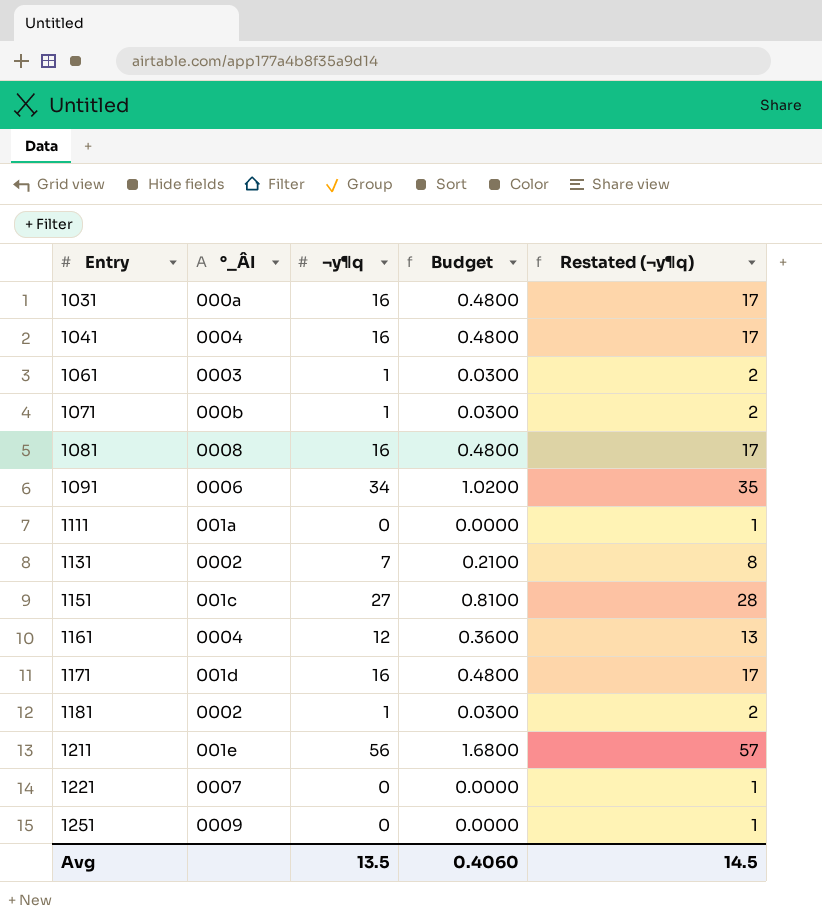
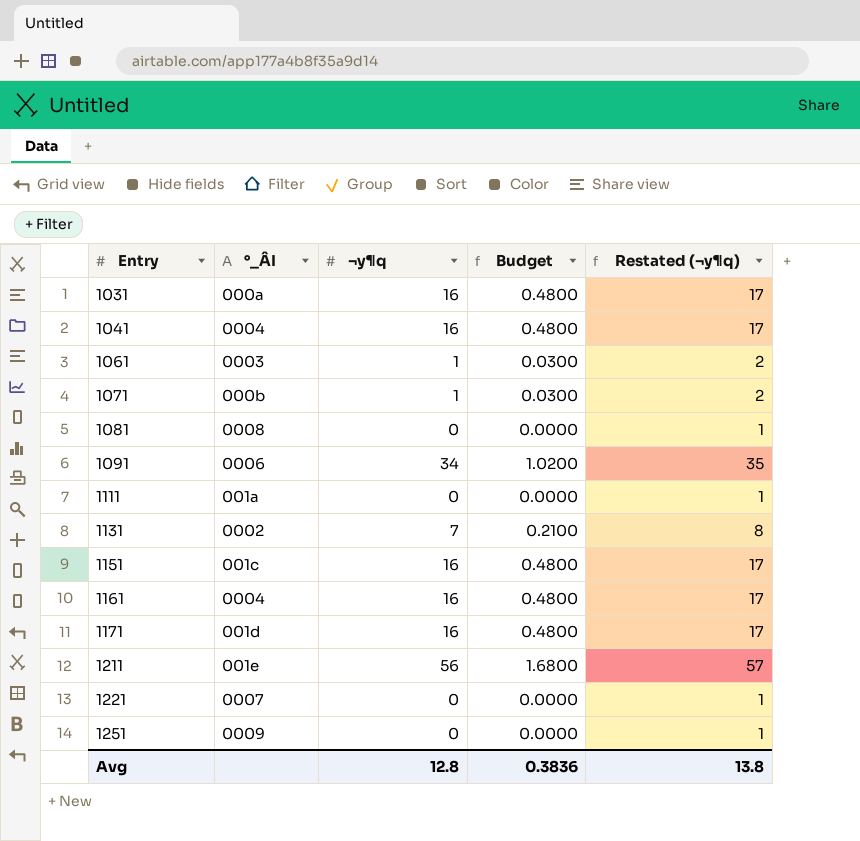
row 1181: 0002 | 1 | 0.0300 | 2 -> none
1081 | ¬y¶q: 16 -> 0
1081 | Budget: 0.4800 -> 0.0000
1081 | Restated (¬y¶q): 17 -> 1
1151 | ¬y¶q: 27 -> 16
1151 | Budget: 0.8100 -> 0.4800
1151 | Restated (¬y¶q): 28 -> 17
1161 | ¬y¶q: 12 -> 16
1161 | Budget: 0.3600 -> 0.4800
1161 | Restated (¬y¶q): 13 -> 17
Avg | ¬y¶q: 13.5 -> 12.8
Avg | Budget: 0.4060 -> 0.3836
Avg | Restated (¬y¶q): 14.5 -> 13.8

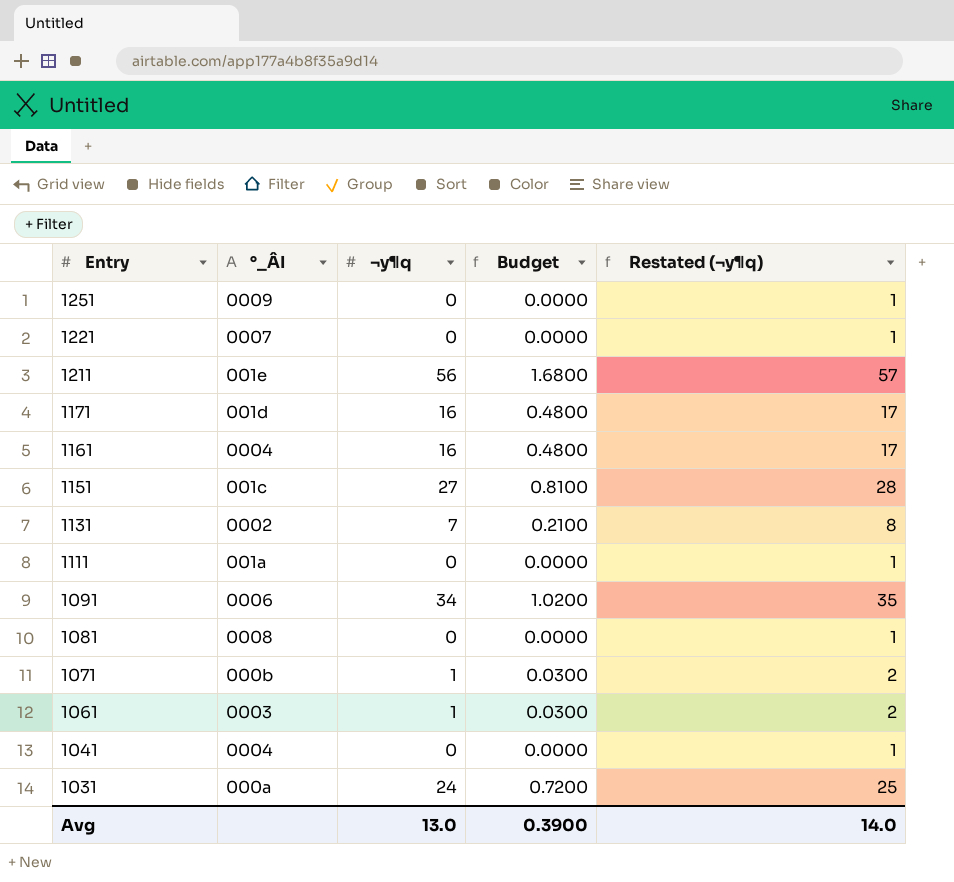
row order: Entry ascending -> Entry descending
1151 | ¬y¶q: 16 -> 27
1151 | Budget: 0.4800 -> 0.8100
1151 | Restated (¬y¶q): 17 -> 28
1041 | ¬y¶q: 16 -> 0
1041 | Budget: 0.4800 -> 0.0000
1041 | Restated (¬y¶q): 17 -> 1
1031 | ¬y¶q: 16 -> 24
1031 | Budget: 0.4800 -> 0.7200
1031 | Restated (¬y¶q): 17 -> 25
Avg | ¬y¶q: 12.8 -> 13.0
Avg | Budget: 0.3836 -> 0.3900
Avg | Restated (¬y¶q): 13.8 -> 14.0

